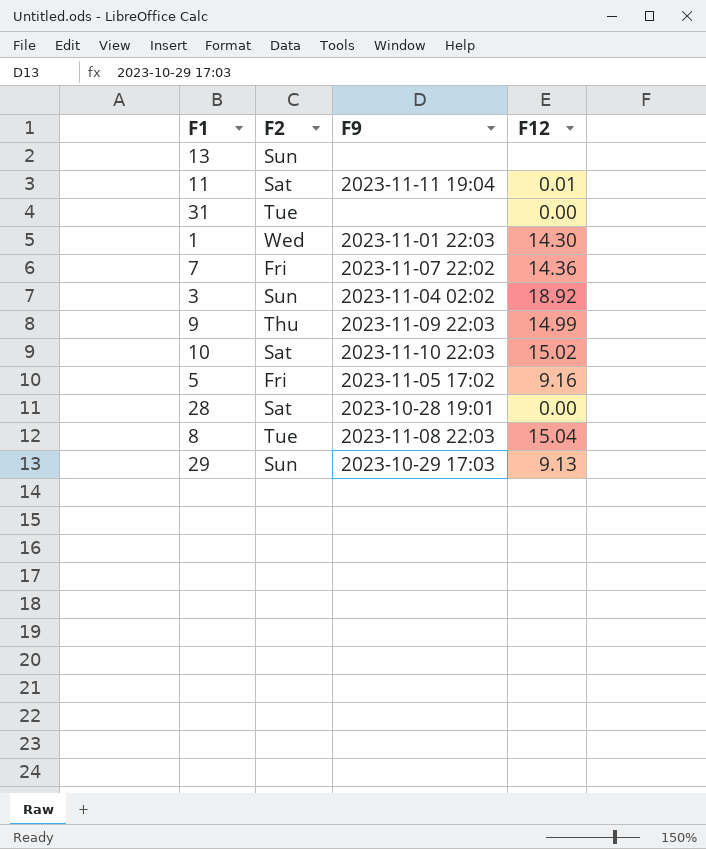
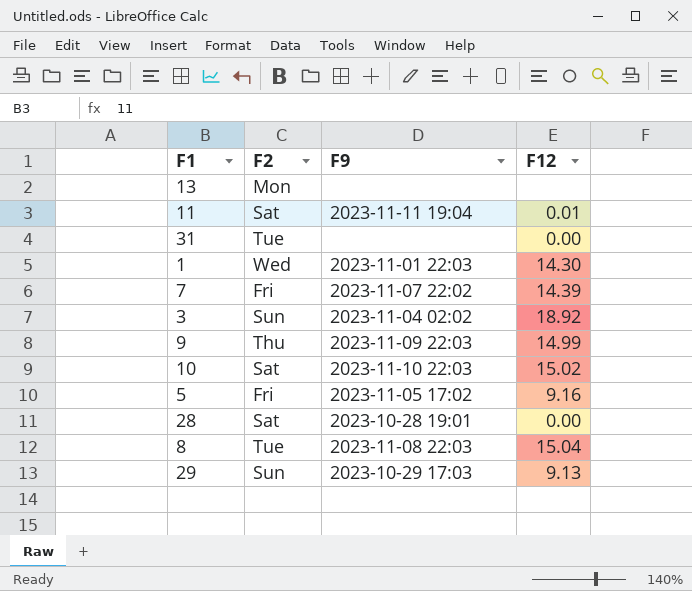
13 | F2: Sun -> Mon
7 | F12: 14.36 -> 14.39

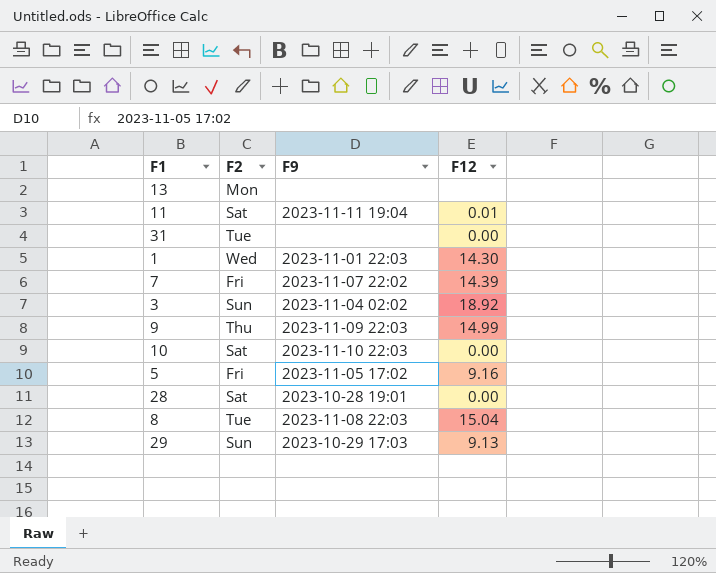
10 | F12: 15.02 -> 0.00

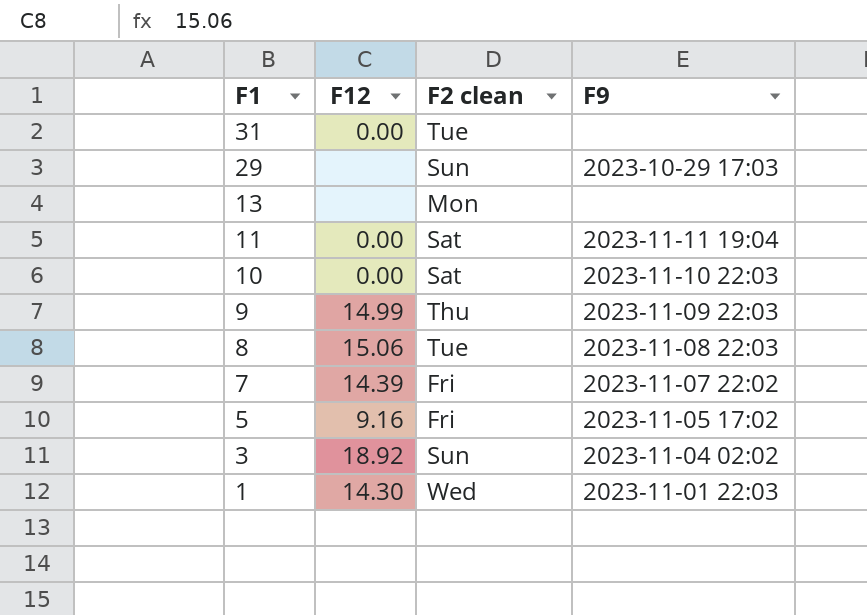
row order: none -> F1 descending
column F12 | position: 4 -> 2
column name: F2 -> F2 clean
row 28: Sat | 2023-10-28 19:01 | 0.00 -> none
29 | F12: 9.13 -> none
11 | F12: 0.01 -> 0.00
8 | F12: 15.04 -> 15.06

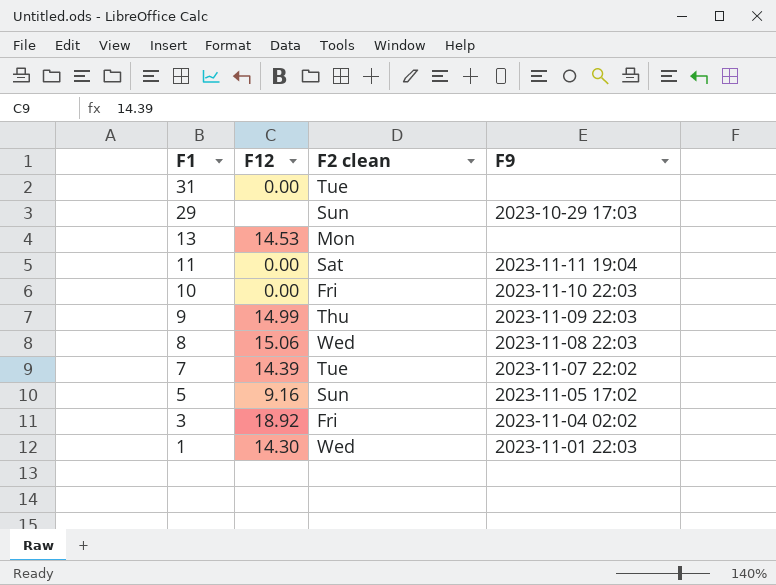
13 | F12: none -> 14.53
10 | F2 clean: Sat -> Fri
8 | F2 clean: Tue -> Wed
7 | F2 clean: Fri -> Tue
5 | F2 clean: Fri -> Sun
3 | F2 clean: Sun -> Fri

